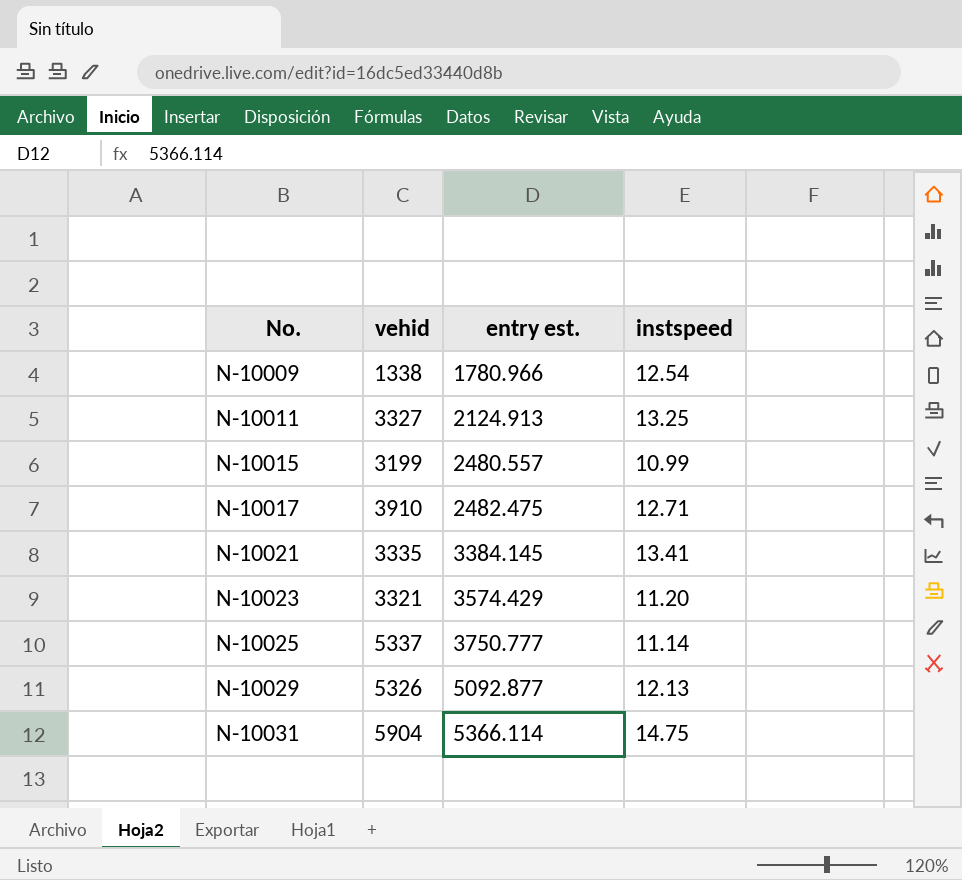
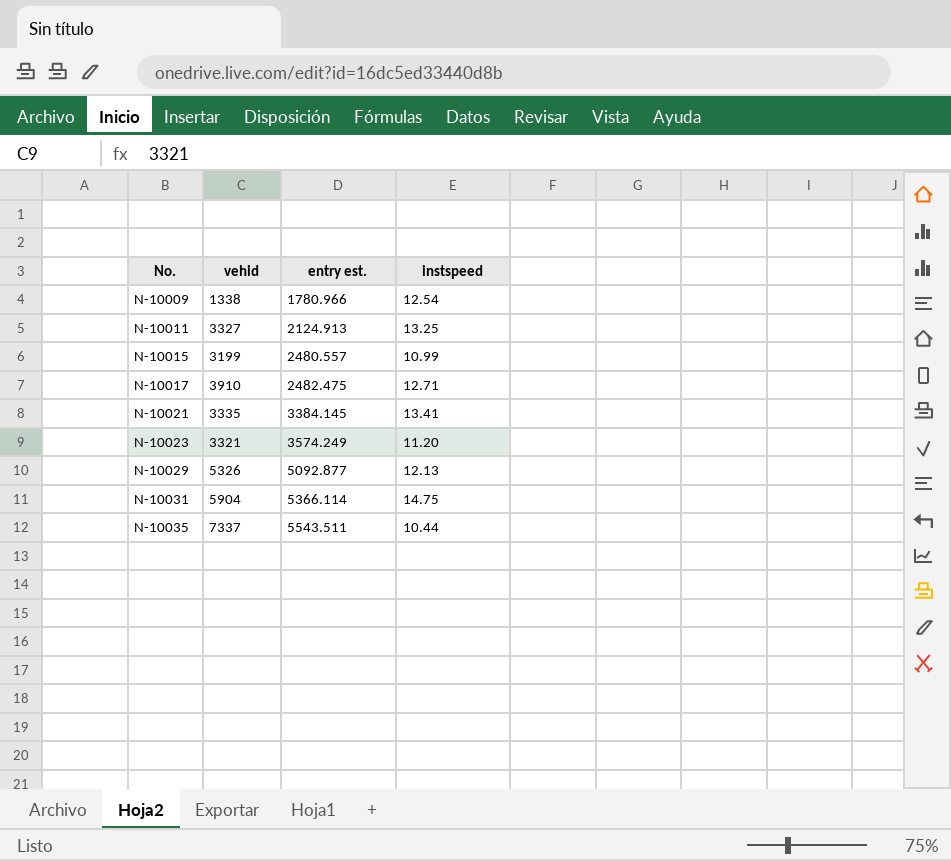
row N-10025: 5337 | 3750.777 | 11.14 -> none
N-10023 | entry est.: 3574.429 -> 3574.249
row N-10035: none -> 7337 | 5543.511 | 10.44

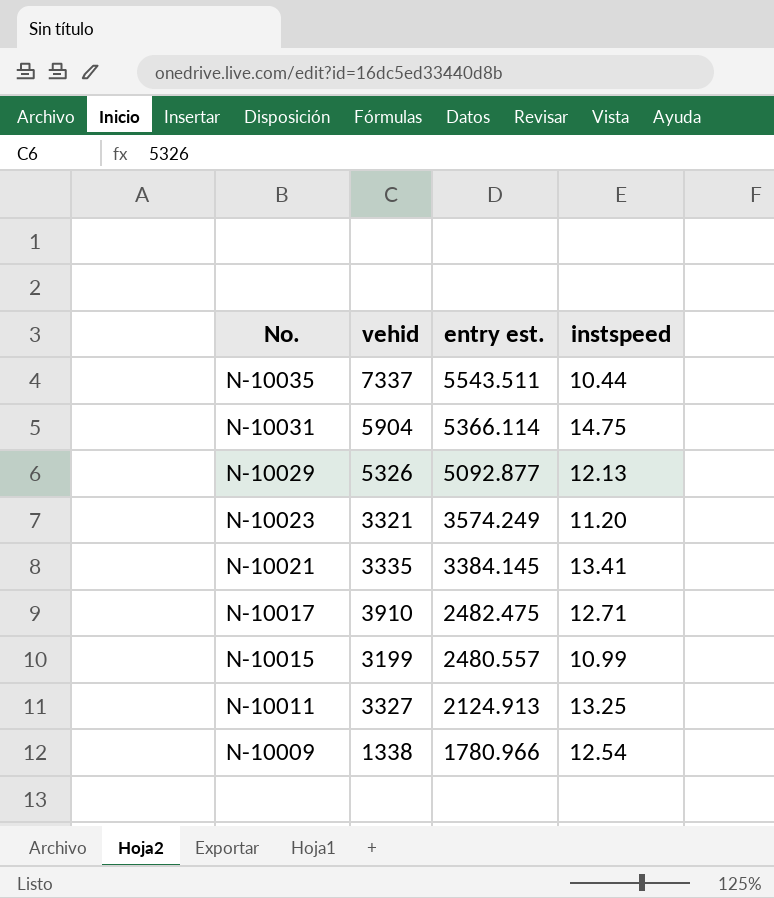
row order: No. ascending -> No. descending

